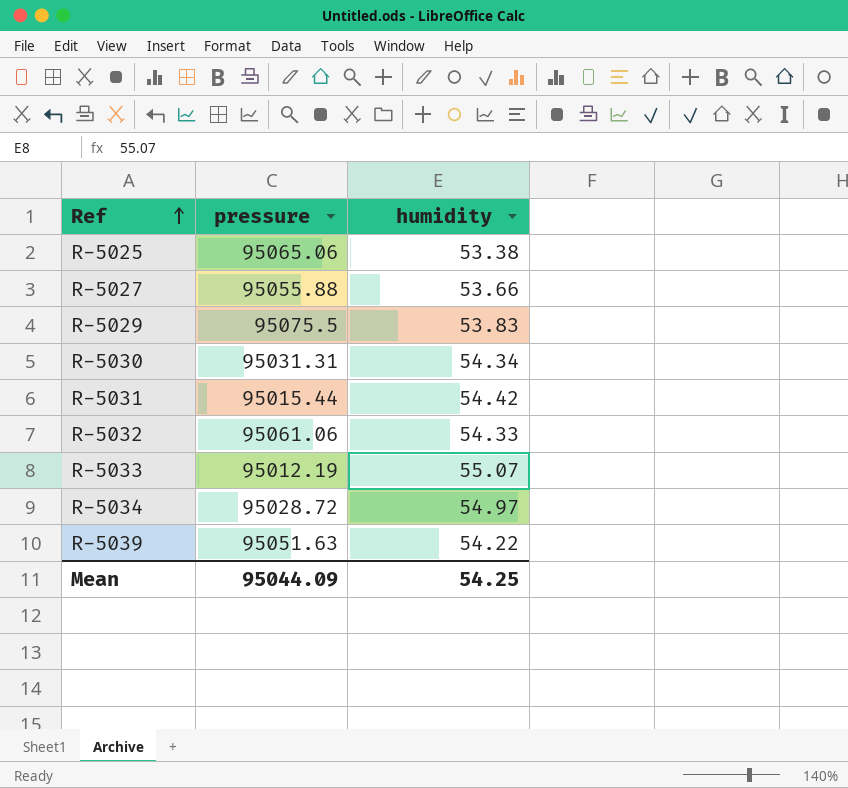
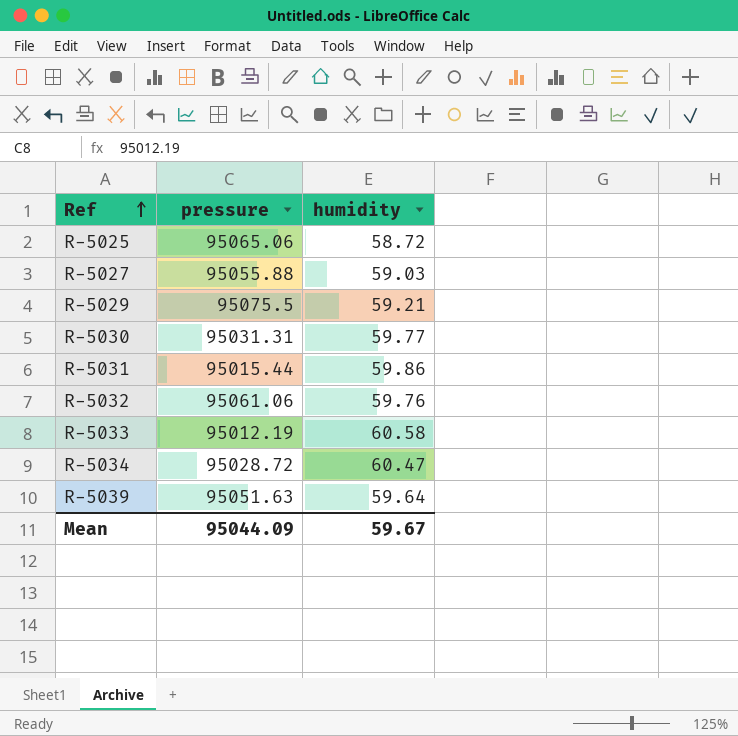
R-5025 | humidity: 53.38 -> 58.72
R-5027 | humidity: 53.66 -> 59.03
R-5029 | humidity: 53.83 -> 59.21
R-5030 | humidity: 54.34 -> 59.77
R-5031 | humidity: 54.42 -> 59.86
R-5032 | humidity: 54.33 -> 59.76
R-5033 | humidity: 55.07 -> 60.58
R-5034 | humidity: 54.97 -> 60.47
R-5039 | humidity: 54.22 -> 59.64
Mean | humidity: 54.25 -> 59.67

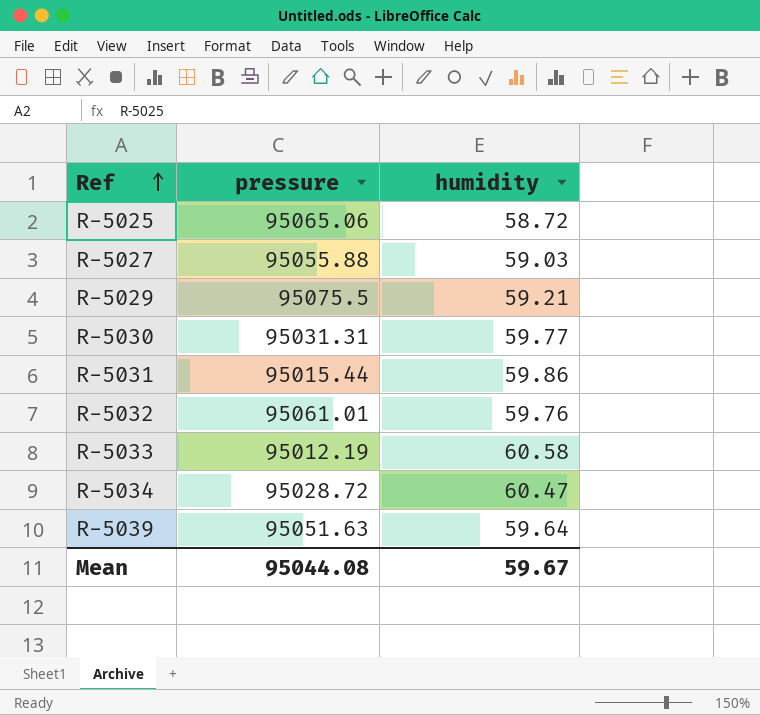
R-5032 | pressure: 95061.06 -> 95061.01
Mean | pressure: 95044.09 -> 95044.08

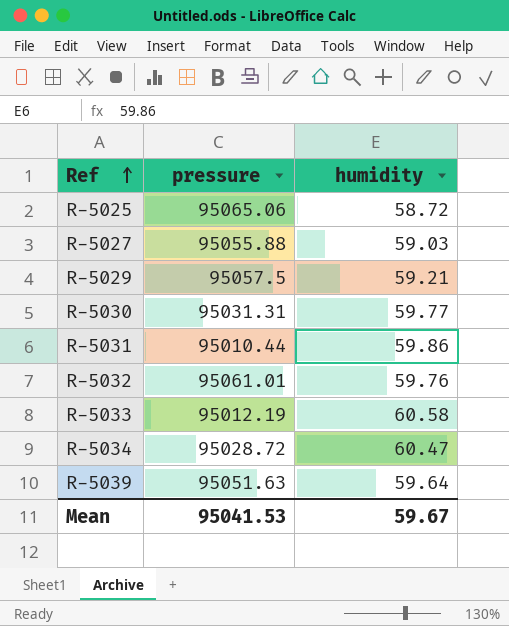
R-5029 | pressure: 95075.5 -> 95057.5
R-5031 | pressure: 95015.44 -> 95010.44
Mean | pressure: 95044.08 -> 95041.53

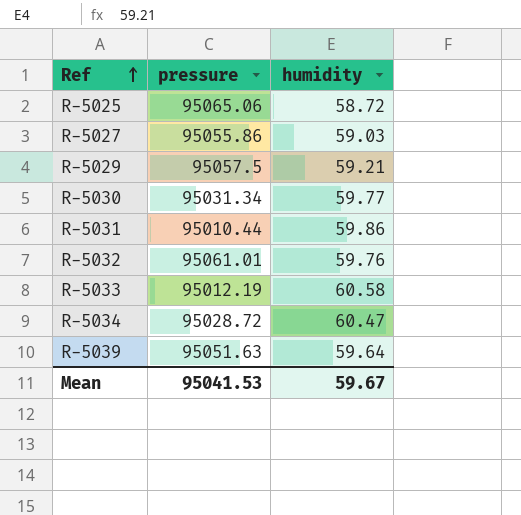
R-5027 | pressure: 95055.88 -> 95055.86
R-5030 | pressure: 95031.31 -> 95031.34

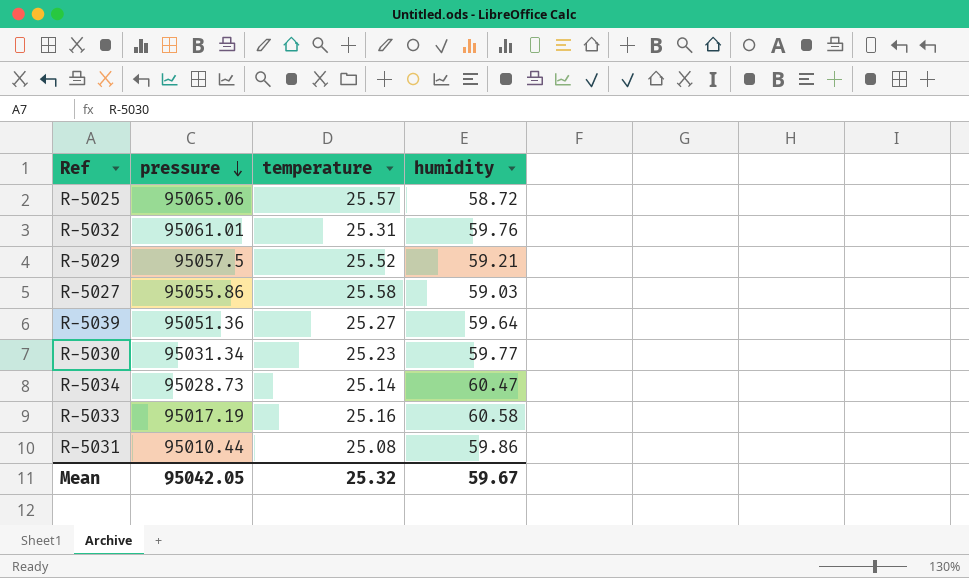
row order: Ref ascending -> pressure descending
column temperature | position: none -> 3
R-5039 | pressure: 95051.63 -> 95051.36
R-5034 | pressure: 95028.72 -> 95028.73
R-5033 | pressure: 95012.19 -> 95017.19
Mean | pressure: 95041.53 -> 95042.05

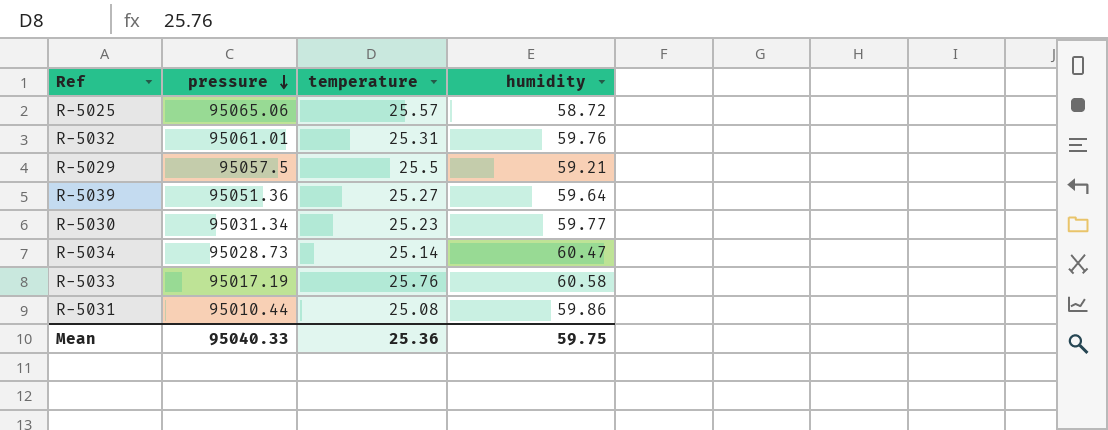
row R-5027: 95055.86 | 25.58 | 59.03 -> none
R-5029 | temperature: 25.52 -> 25.5
R-5033 | temperature: 25.16 -> 25.76
Mean | pressure: 95042.05 -> 95040.33
Mean | temperature: 25.32 -> 25.36
Mean | humidity: 59.67 -> 59.75

